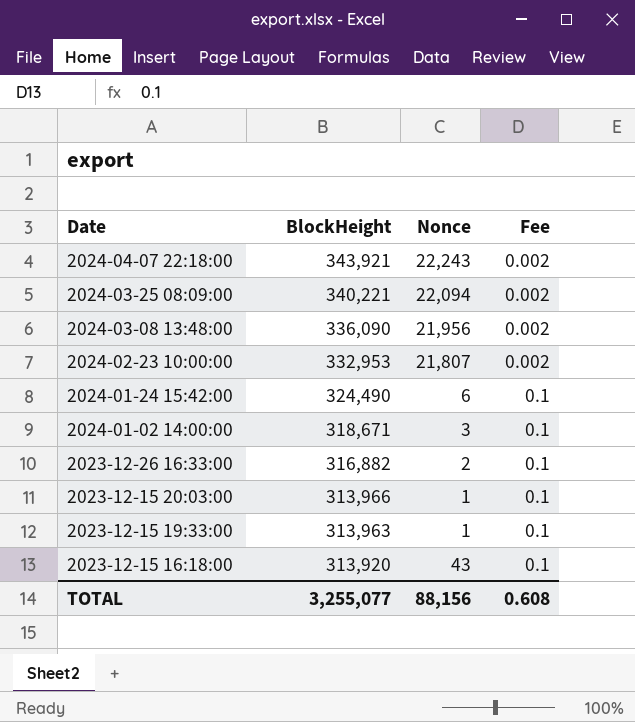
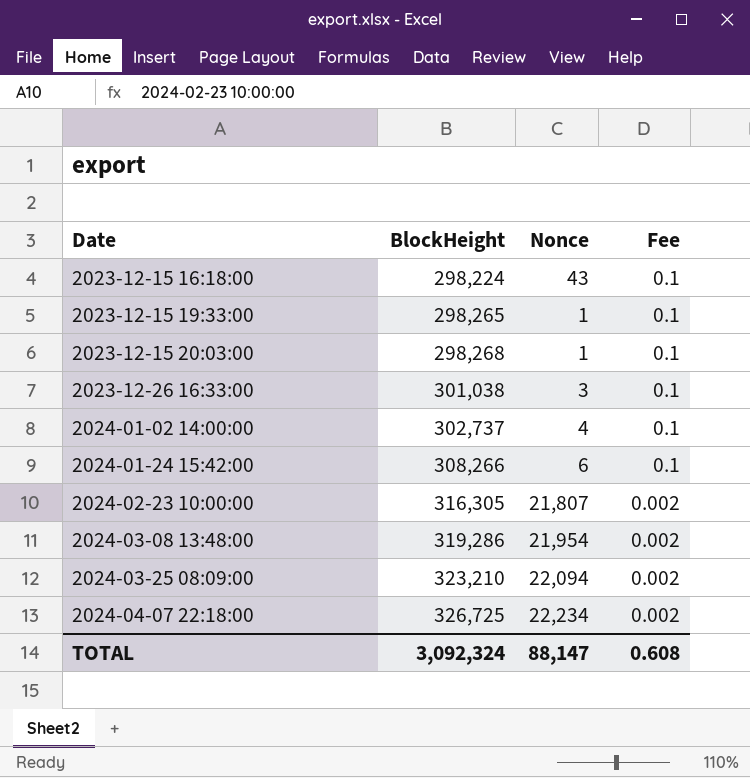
row order: Date descending -> Date ascending
2023-12-15 16:18:00 | BlockHeight: 313,920 -> 298,224
2023-12-15 19:33:00 | BlockHeight: 313,963 -> 298,265
2023-12-15 20:03:00 | BlockHeight: 313,966 -> 298,268
2023-12-26 16:33:00 | BlockHeight: 316,882 -> 301,038
2023-12-26 16:33:00 | Nonce: 2 -> 3
2024-01-02 14:00:00 | BlockHeight: 318,671 -> 302,737
2024-01-02 14:00:00 | Nonce: 3 -> 4
2024-01-24 15:42:00 | BlockHeight: 324,490 -> 308,266
2024-02-23 10:00:00 | BlockHeight: 332,953 -> 316,305
2024-03-08 13:48:00 | BlockHeight: 336,090 -> 319,286
2024-03-08 13:48:00 | Nonce: 21,956 -> 21,954
2024-03-25 08:09:00 | BlockHeight: 340,221 -> 323,210
2024-04-07 22:18:00 | BlockHeight: 343,921 -> 326,725
2024-04-07 22:18:00 | Nonce: 22,243 -> 22,234
TOTAL | BlockHeight: 3,255,077 -> 3,092,324
TOTAL | Nonce: 88,156 -> 88,147

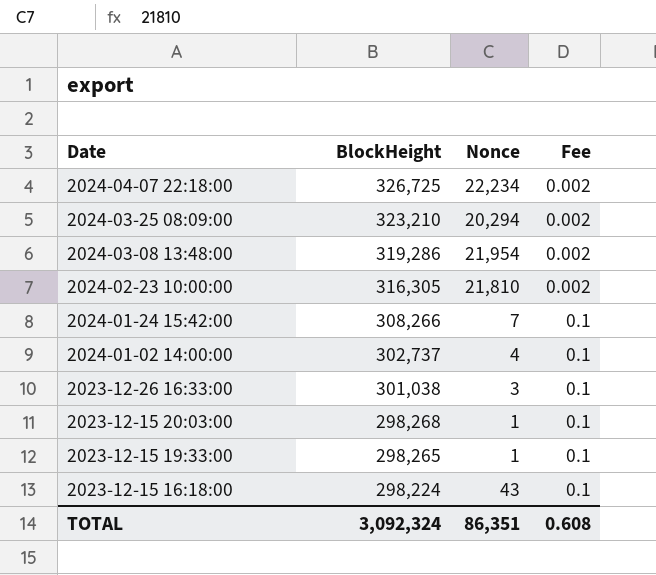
row order: Date ascending -> Date descending
2024-03-25 08:09:00 | Nonce: 22,094 -> 20,294
2024-02-23 10:00:00 | Nonce: 21,807 -> 21,810
2024-01-24 15:42:00 | Nonce: 6 -> 7
TOTAL | Nonce: 88,147 -> 86,351

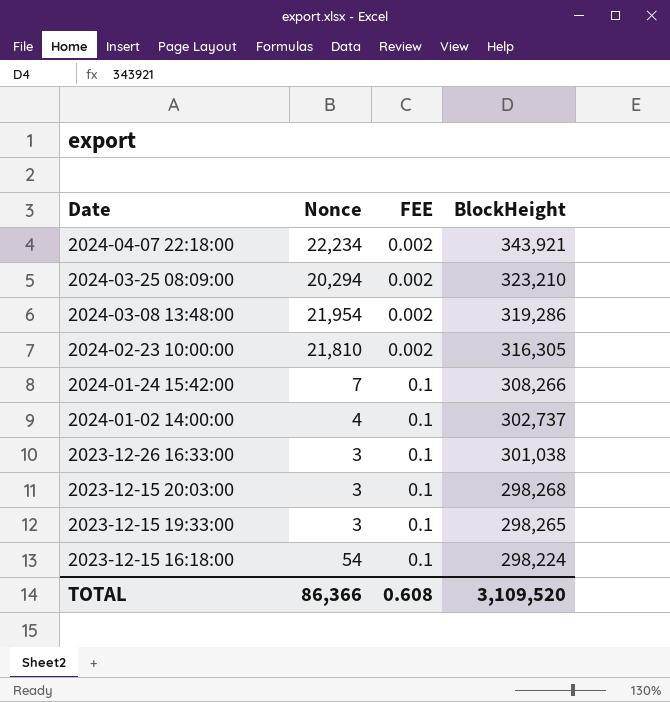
column name: Fee -> FEE
column BlockHeight | position: 2 -> 4
2024-04-07 22:18:00 | BlockHeight: 326,725 -> 343,921
2023-12-15 20:03:00 | Nonce: 1 -> 3
2023-12-15 19:33:00 | Nonce: 1 -> 3
2023-12-15 16:18:00 | Nonce: 43 -> 54
TOTAL | Nonce: 86,351 -> 86,366
TOTAL | BlockHeight: 3,092,324 -> 3,109,520

